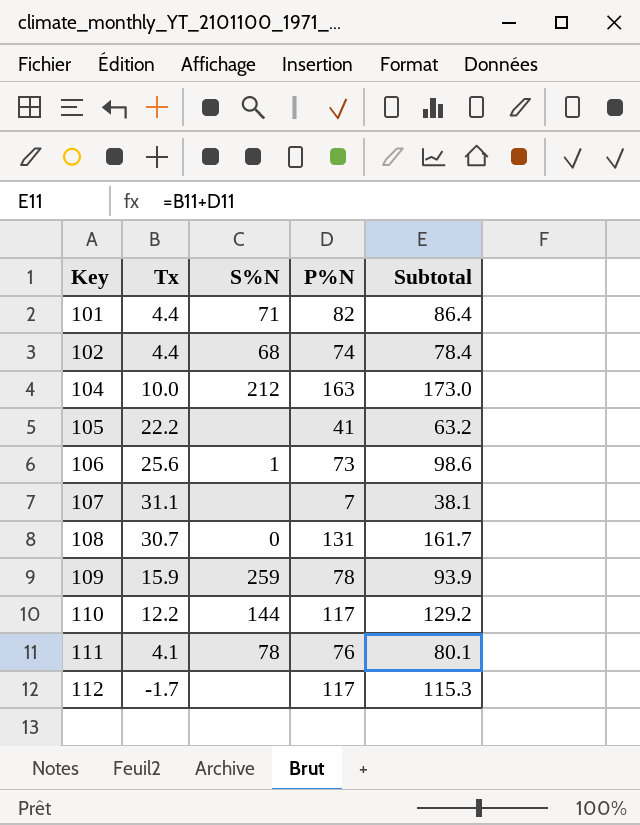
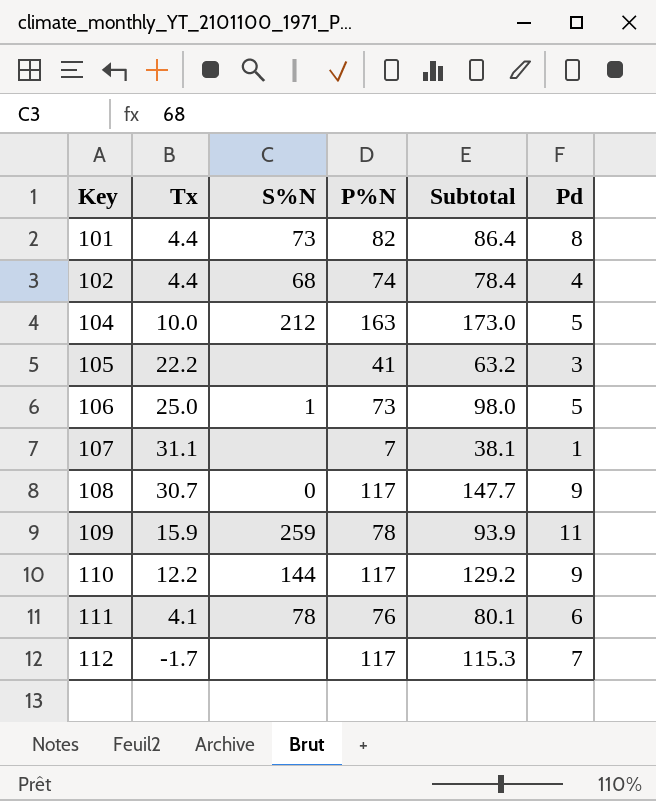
column Pd | position: none -> 6
101 | S%N: 71 -> 73
106 | Tx: 25.6 -> 25.0
106 | Subtotal: 98.6 -> 98.0
108 | P%N: 131 -> 117
108 | Subtotal: 161.7 -> 147.7

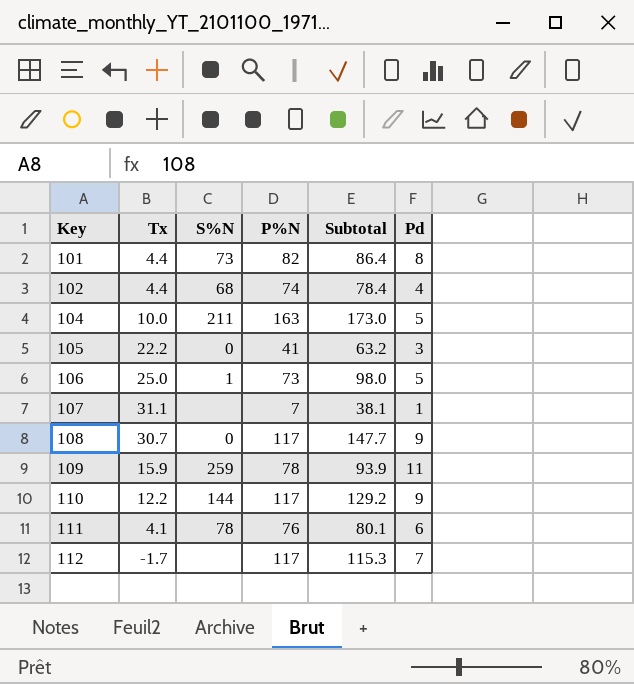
104 | S%N: 212 -> 211
105 | S%N: none -> 0

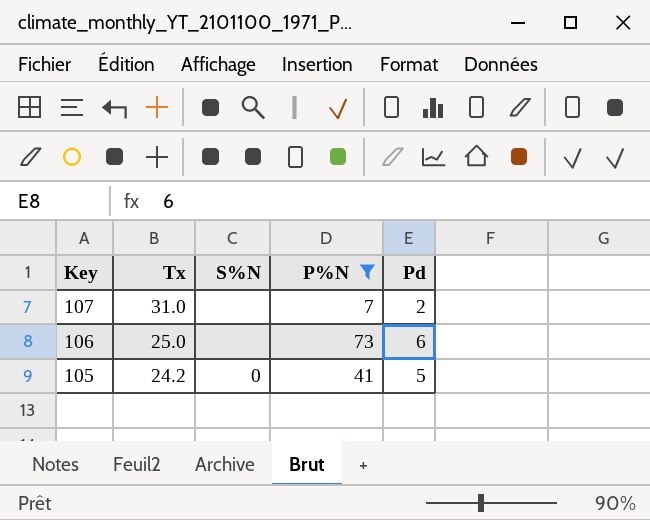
filter: none -> P%N <= 73
row order: Key ascending -> Key descending
column Subtotal | formula: [Tx] + [P%N] -> none
107 | Tx: 31.1 -> 31.0
107 | Pd: 1 -> 2
106 | S%N: 1 -> none
106 | Pd: 5 -> 6
105 | Tx: 22.2 -> 24.2
105 | Pd: 3 -> 5

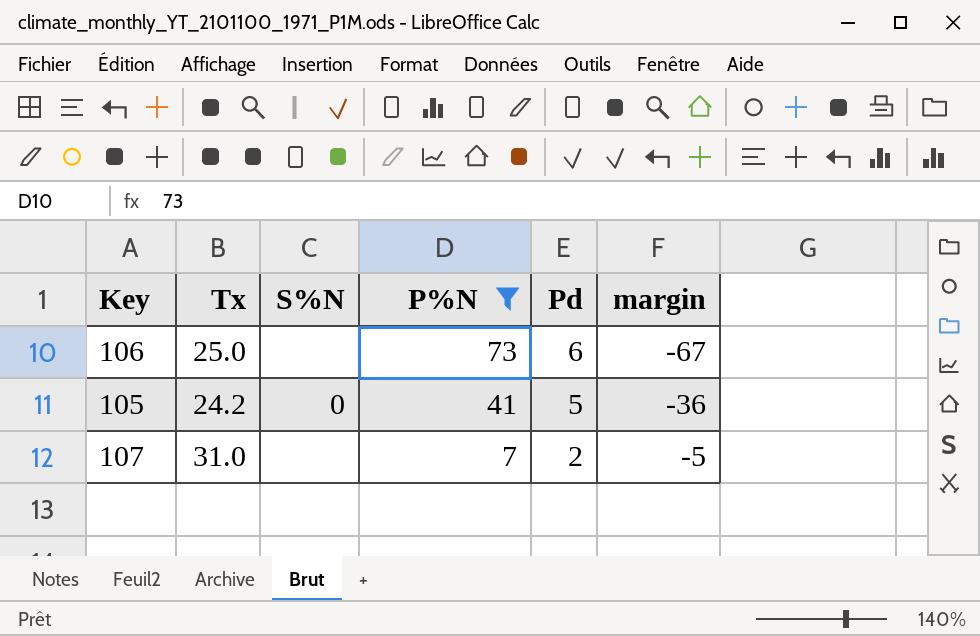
row order: Key descending -> P%N descending
column margin | formula: none -> [Pd] - [P%N]

